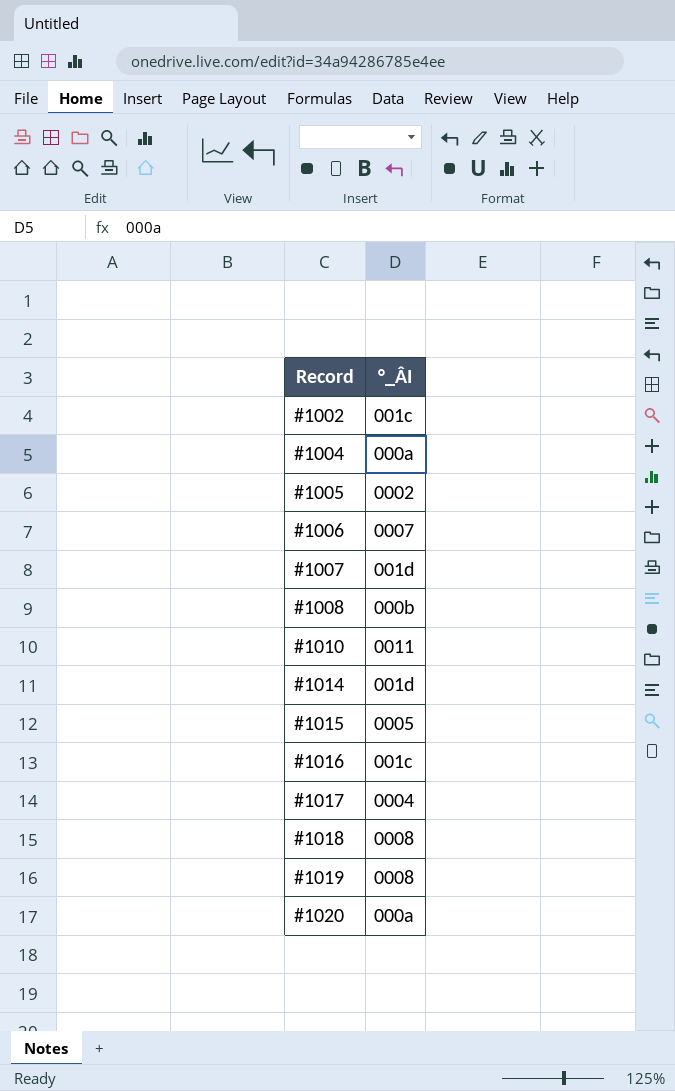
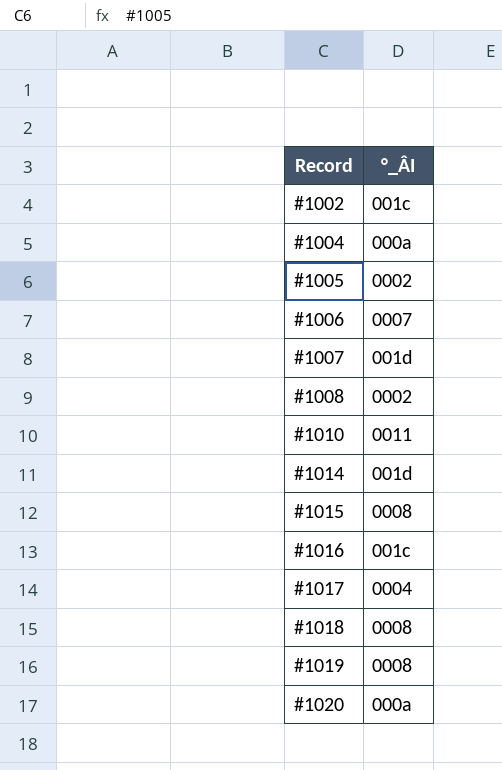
#1008 | °_ÂI: 000b -> 0002
#1015 | °_ÂI: 0005 -> 0008

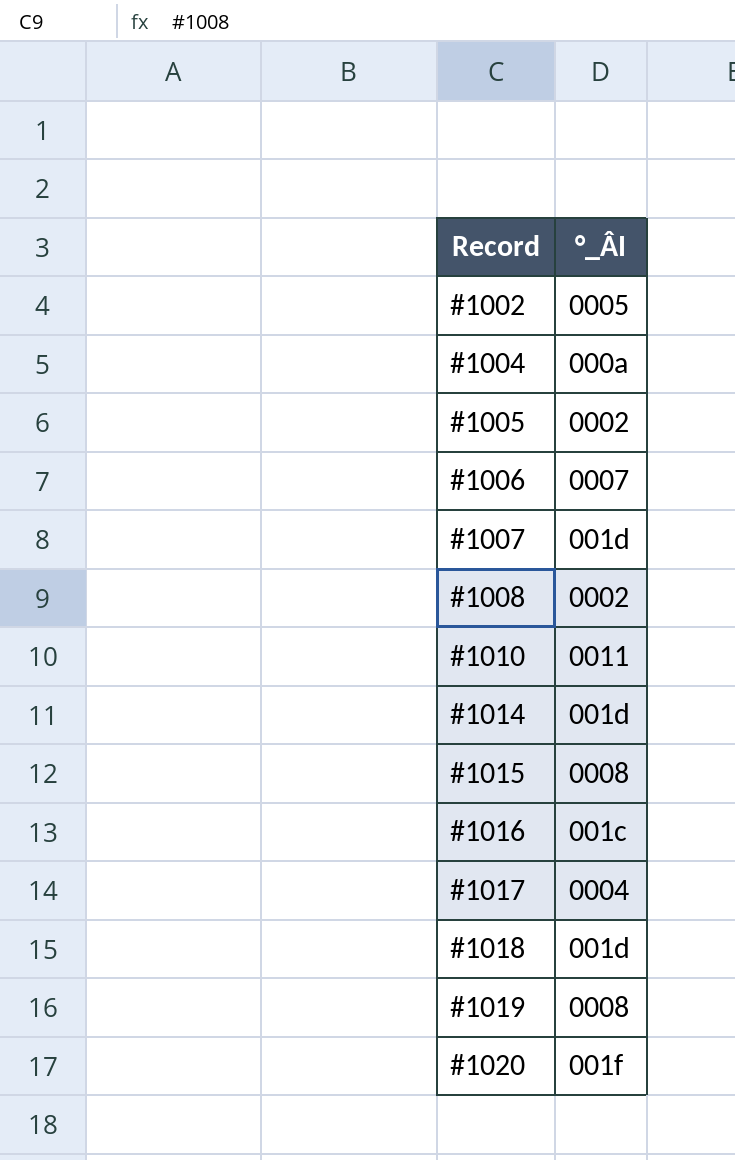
#1002 | °_ÂI: 001c -> 0005
#1018 | °_ÂI: 0008 -> 001d
#1020 | °_ÂI: 000a -> 001f

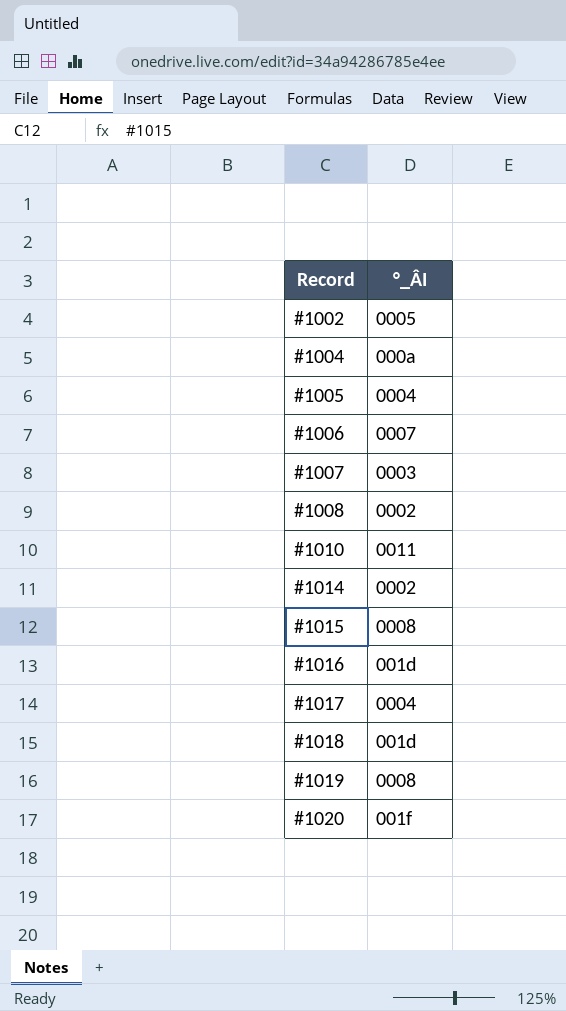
#1005 | °_ÂI: 0002 -> 0004
#1007 | °_ÂI: 001d -> 0003
#1014 | °_ÂI: 001d -> 0002
#1016 | °_ÂI: 001c -> 001d

